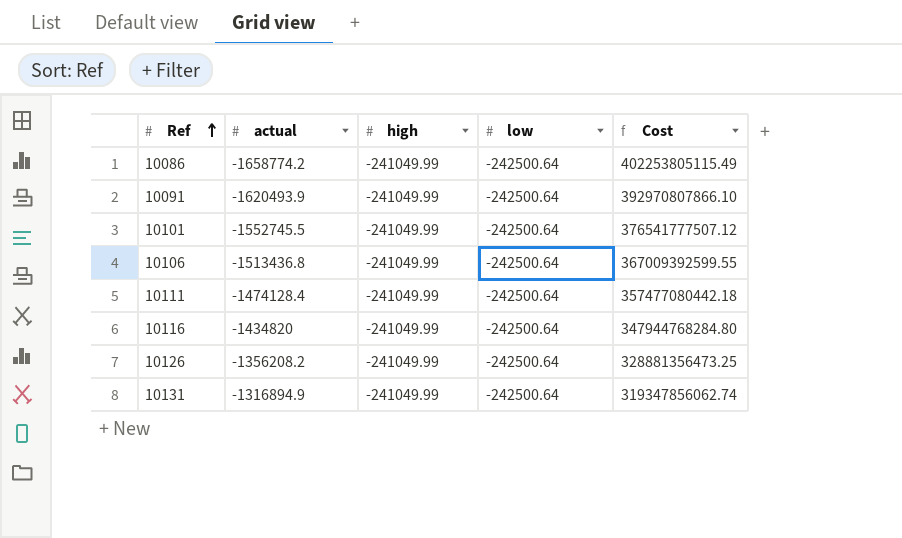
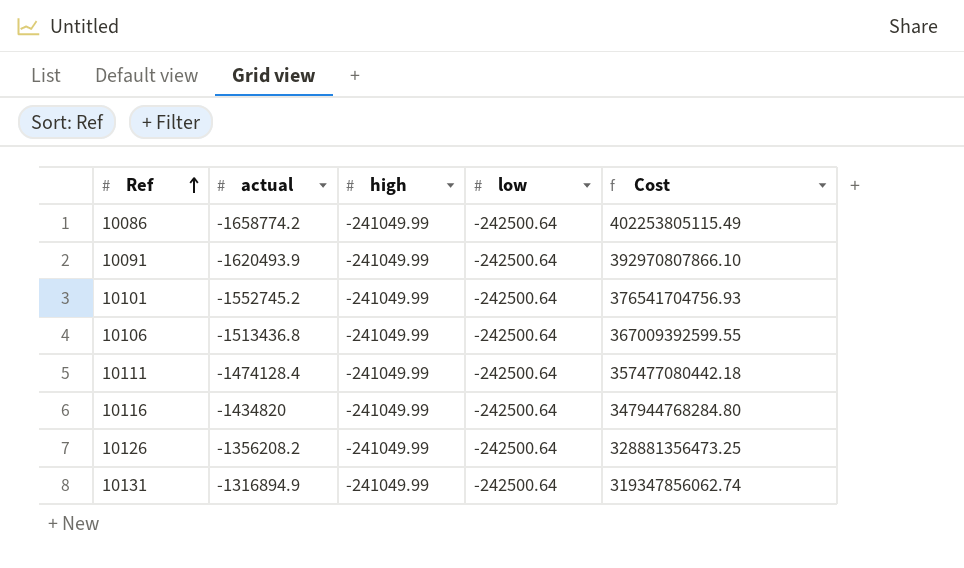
10101 | actual: -1552745.5 -> -1552745.2
10101 | Cost: 376541777507.12 -> 376541704756.93

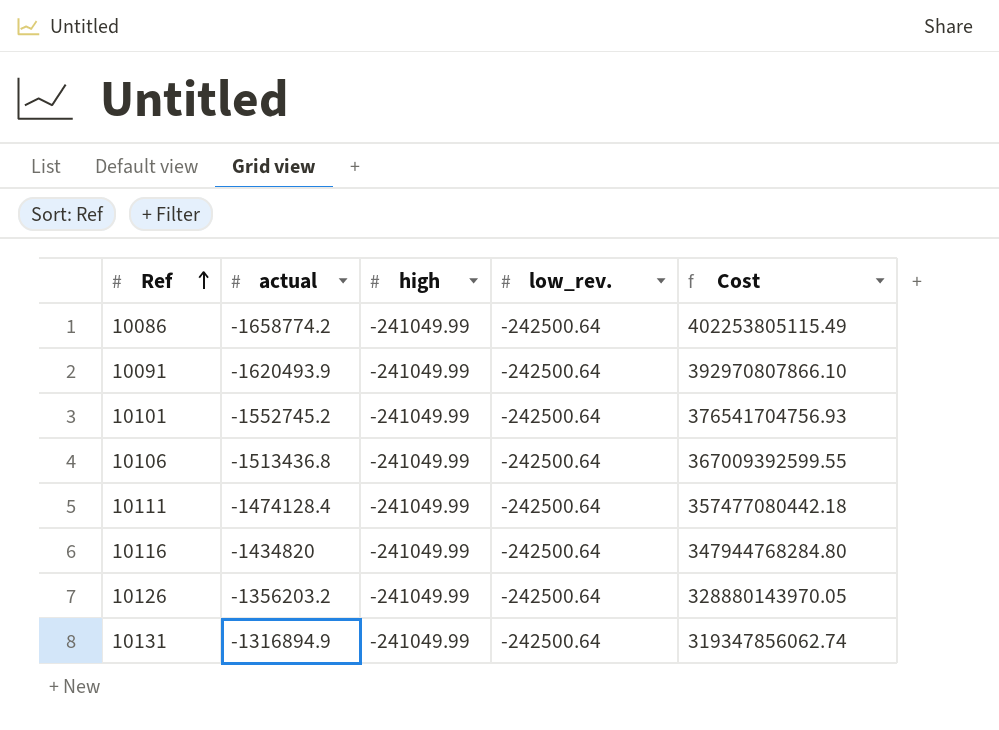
column name: low -> low_rev.
10126 | actual: -1356208.2 -> -1356203.2
10126 | Cost: 328881356473.25 -> 328880143970.05

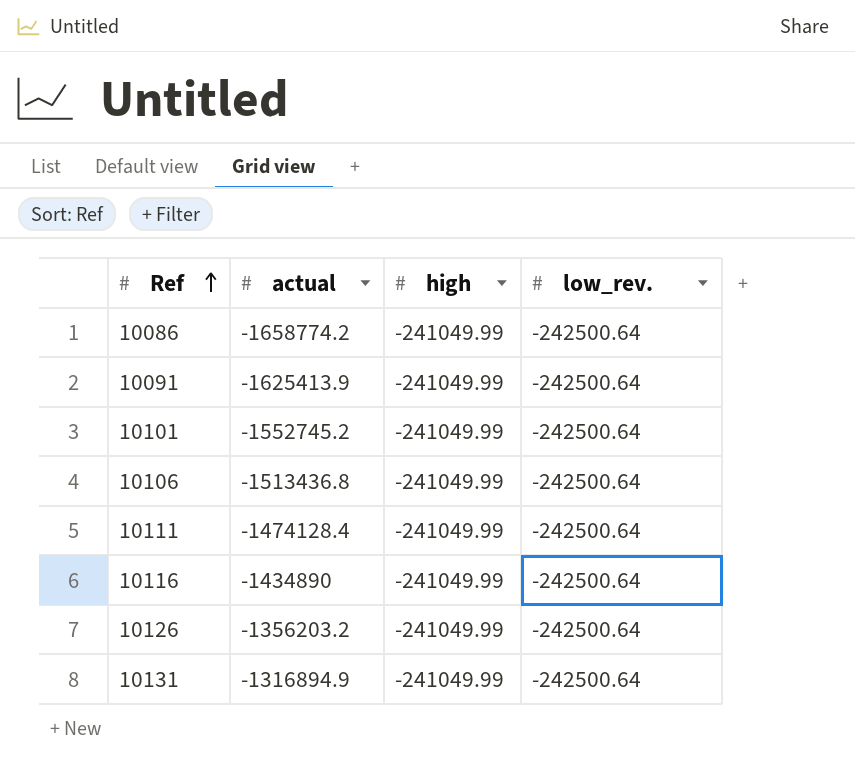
column Cost | formula: [actual] * [low_rev.] -> none
10091 | actual: -1620493.9 -> -1625413.9
10116 | actual: -1434820 -> -1434890

